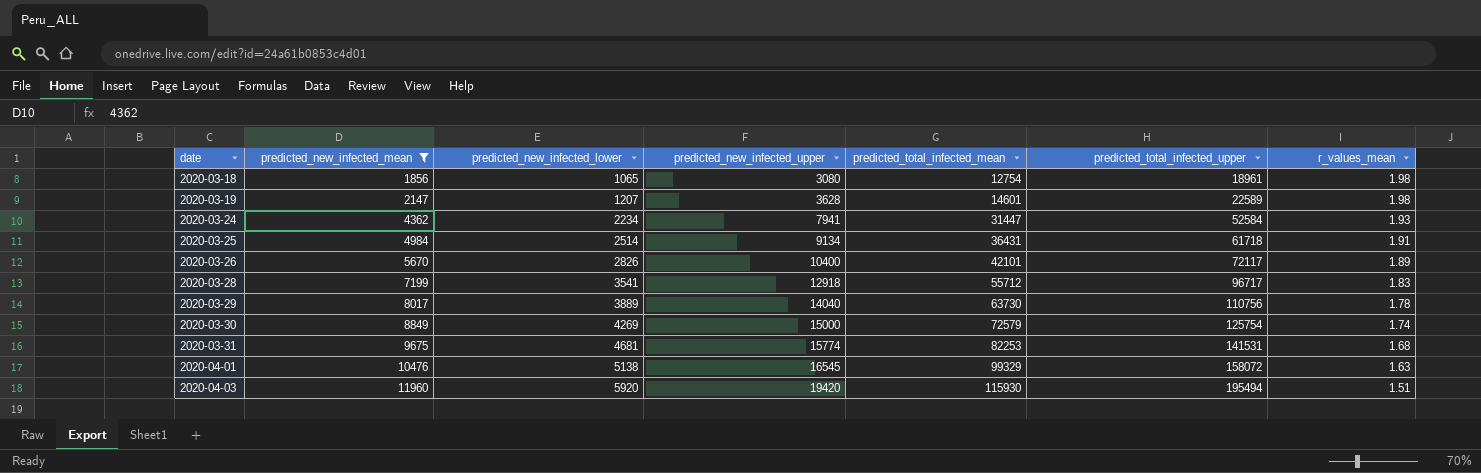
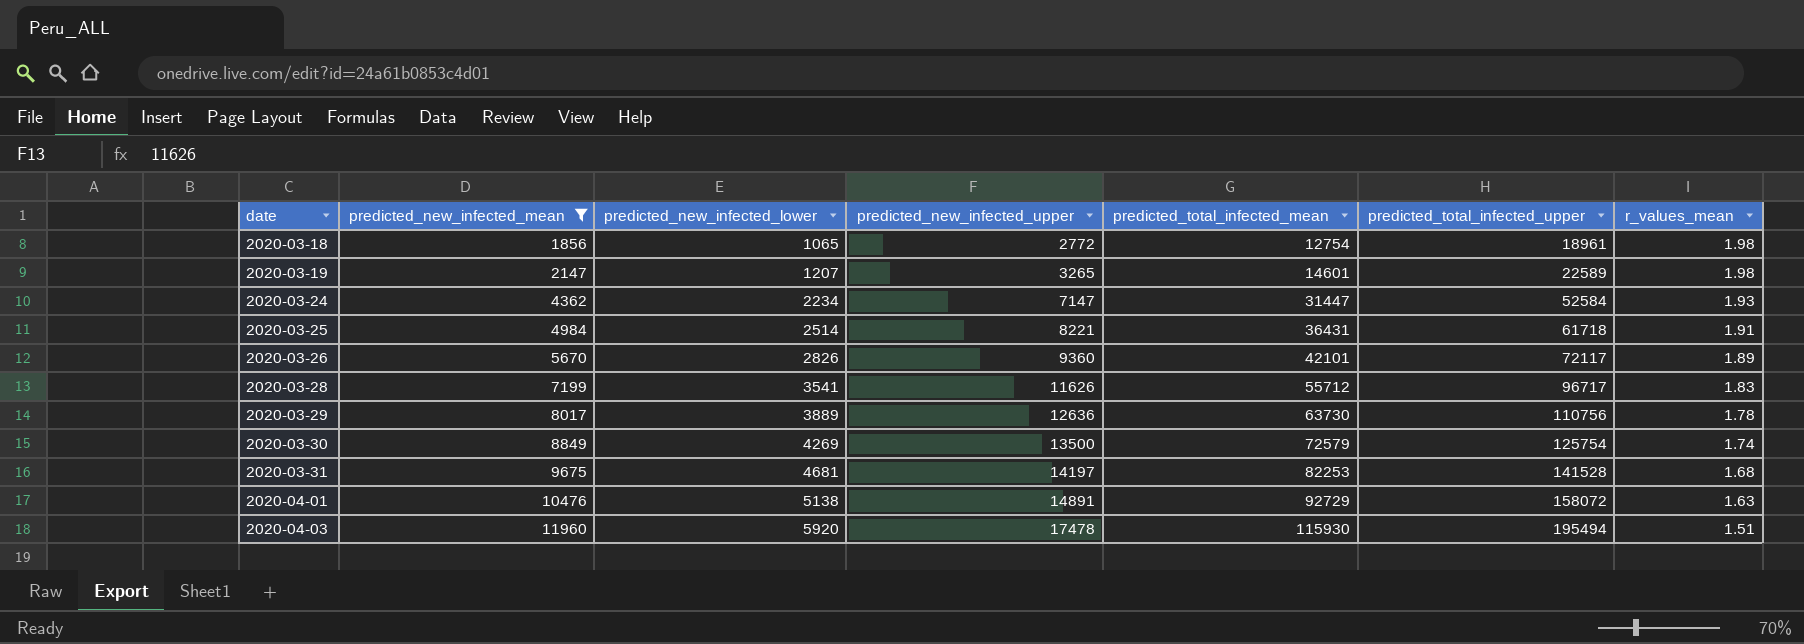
2020-03-18 | predicted_new_infected_upper: 3080 -> 2772
2020-03-19 | predicted_new_infected_upper: 3628 -> 3265
2020-03-24 | predicted_new_infected_upper: 7941 -> 7147
2020-03-25 | predicted_new_infected_upper: 9134 -> 8221
2020-03-26 | predicted_new_infected_upper: 10400 -> 9360
2020-03-28 | predicted_new_infected_upper: 12918 -> 11626
2020-03-29 | predicted_new_infected_upper: 14040 -> 12636
2020-03-30 | predicted_new_infected_upper: 15000 -> 13500
2020-03-31 | predicted_new_infected_upper: 15774 -> 14197
2020-03-31 | predicted_total_infected_upper: 141531 -> 141528
2020-04-01 | predicted_new_infected_upper: 16545 -> 14891
2020-04-01 | predicted_total_infected_mean: 99329 -> 92729
2020-04-03 | predicted_new_infected_upper: 19420 -> 17478

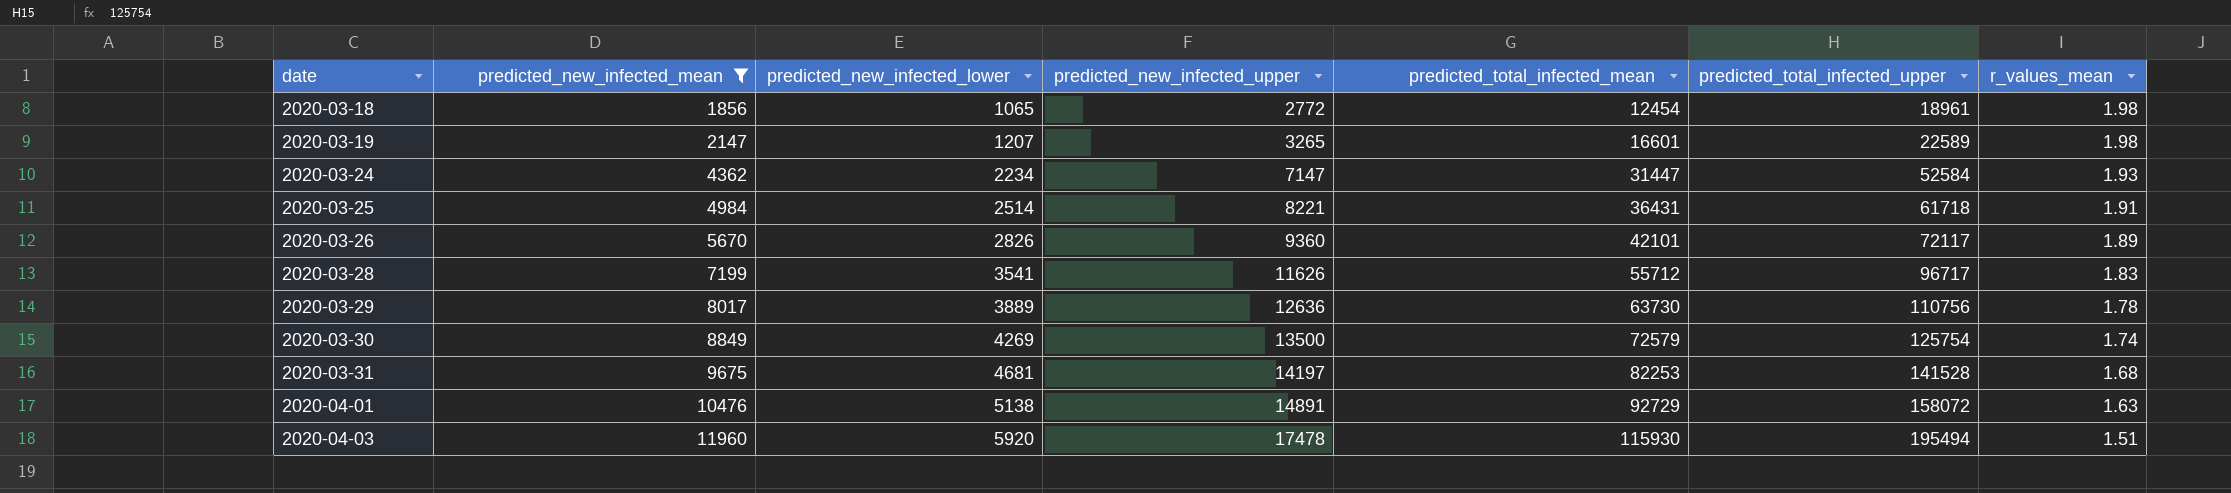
2020-03-18 | predicted_total_infected_mean: 12754 -> 12454
2020-03-19 | predicted_total_infected_mean: 14601 -> 16601

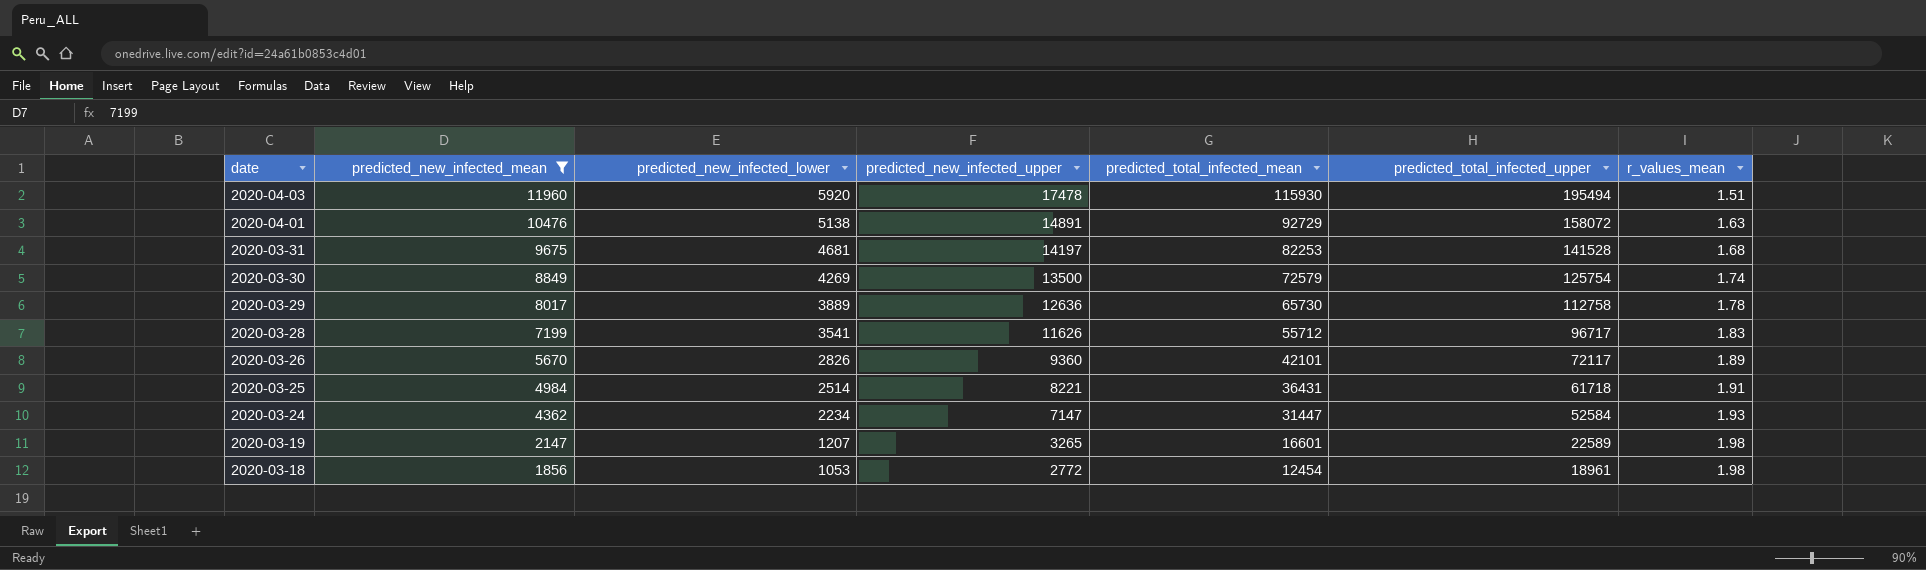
row order: date ascending -> date descending
2020-03-29 | predicted_total_infected_mean: 63730 -> 65730
2020-03-29 | predicted_total_infected_upper: 110756 -> 112758
2020-03-18 | predicted_new_infected_lower: 1065 -> 1053

